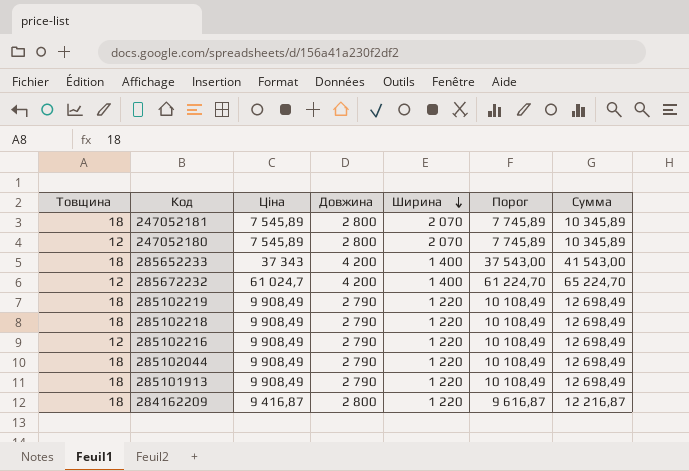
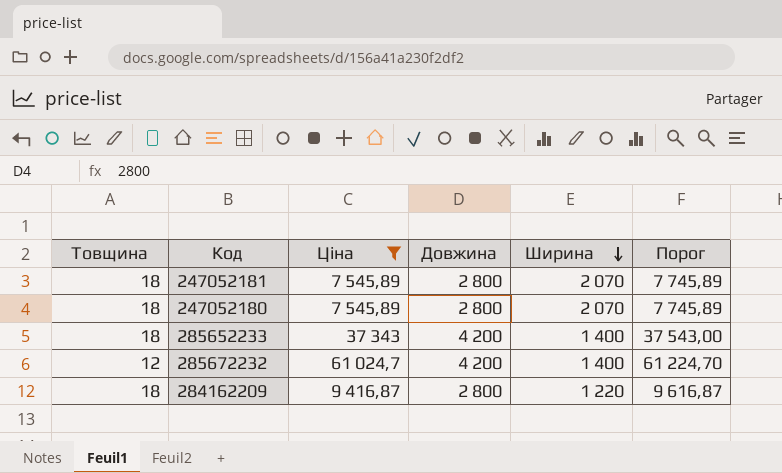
filter: none -> Ціна != 9 908,49
column Сумма | formula: [Ціна] + [Довжина] -> none
247052180 | Товщина: 12 -> 18

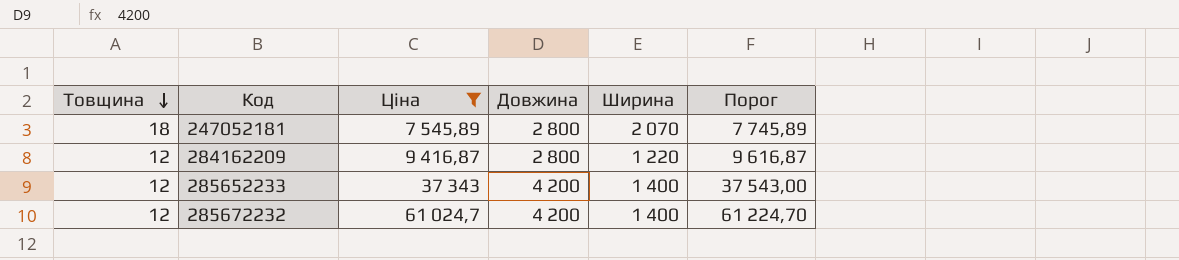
row order: Ширина descending -> Товщина descending
row 247052180: 18 | 7 545,89 | 2 800 | 2 070 | 7 745,89 -> none
284162209 | Товщина: 18 -> 12
285652233 | Товщина: 18 -> 12

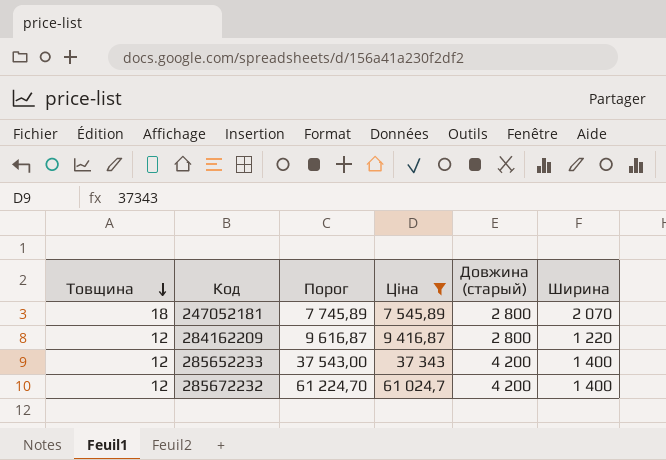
column Порог | position: 6 -> 3
column name: Довжина -> Довжина (старый)

